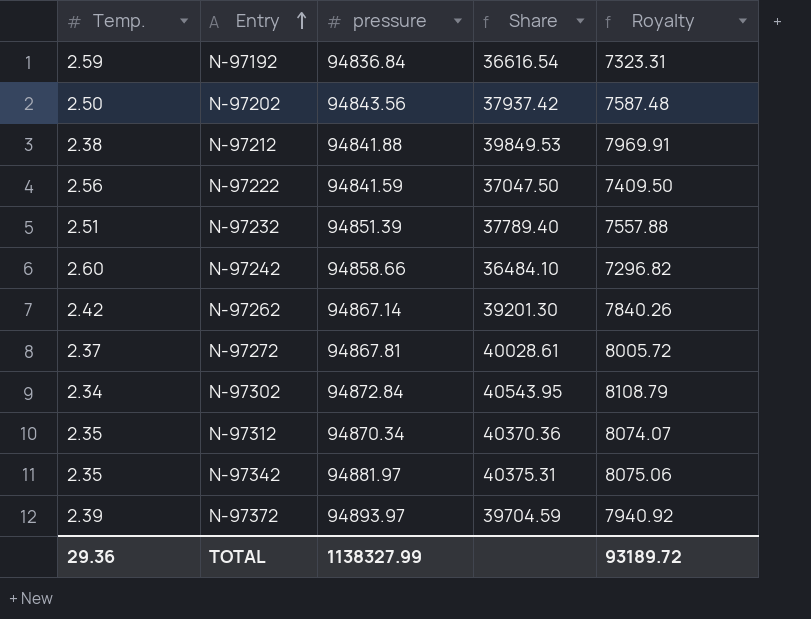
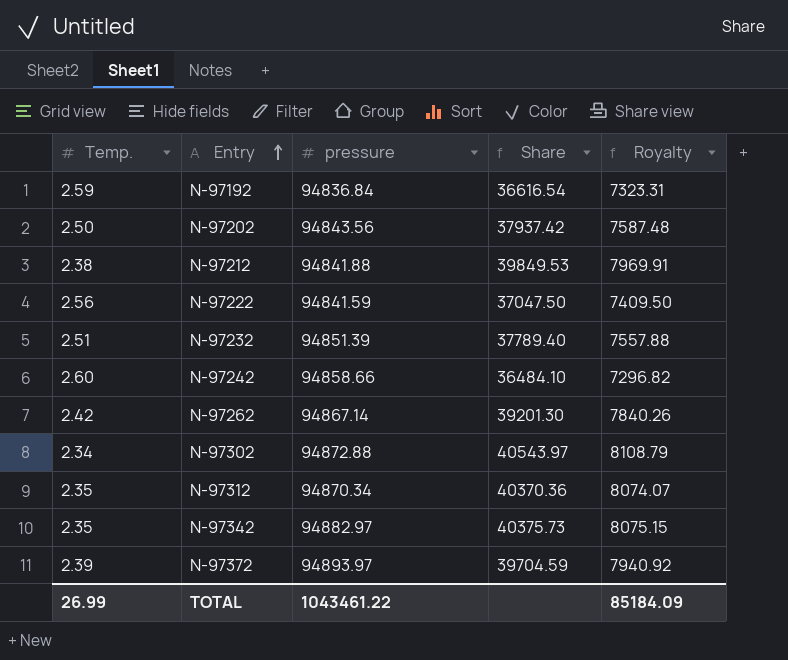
row N-97272: 2.37 | 94867.81 | 40028.61 | 8005.72 -> none
N-97302 | pressure: 94872.84 -> 94872.88
N-97302 | Share: 40543.95 -> 40543.97
N-97342 | pressure: 94881.97 -> 94882.97
N-97342 | Share: 40375.31 -> 40375.73
N-97342 | Royalty: 8075.06 -> 8075.15
TOTAL | Temp.: 29.36 -> 26.99
TOTAL | pressure: 1138327.99 -> 1043461.22
TOTAL | Royalty: 93189.72 -> 85184.09

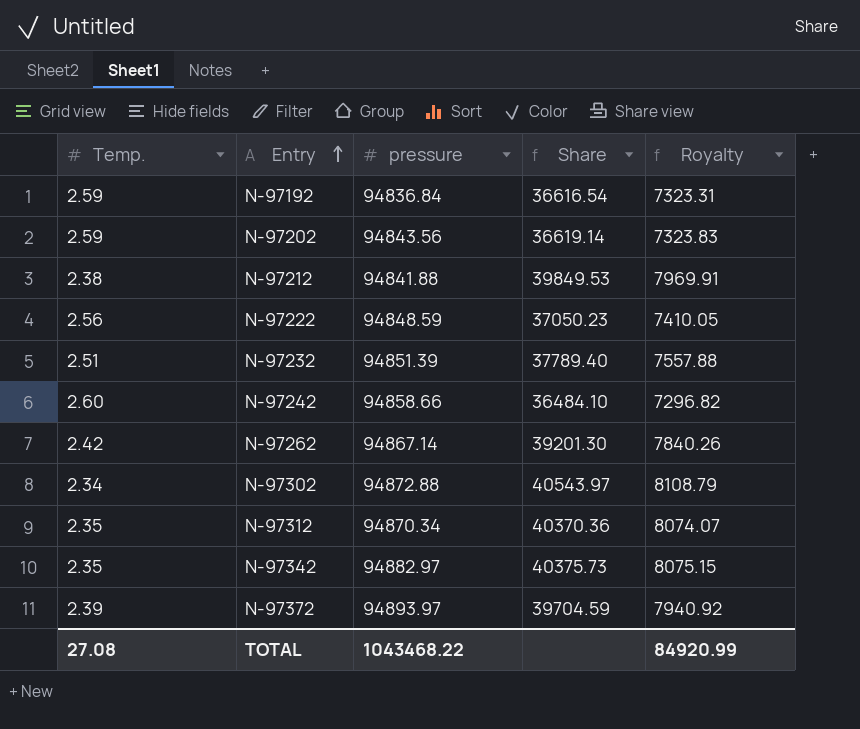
N-97202 | Temp.: 2.50 -> 2.59
N-97202 | Share: 37937.42 -> 36619.14
N-97202 | Royalty: 7587.48 -> 7323.83
N-97222 | pressure: 94841.59 -> 94848.59
N-97222 | Share: 37047.50 -> 37050.23
N-97222 | Royalty: 7409.50 -> 7410.05
TOTAL | Temp.: 26.99 -> 27.08
TOTAL | pressure: 1043461.22 -> 1043468.22
TOTAL | Royalty: 85184.09 -> 84920.99

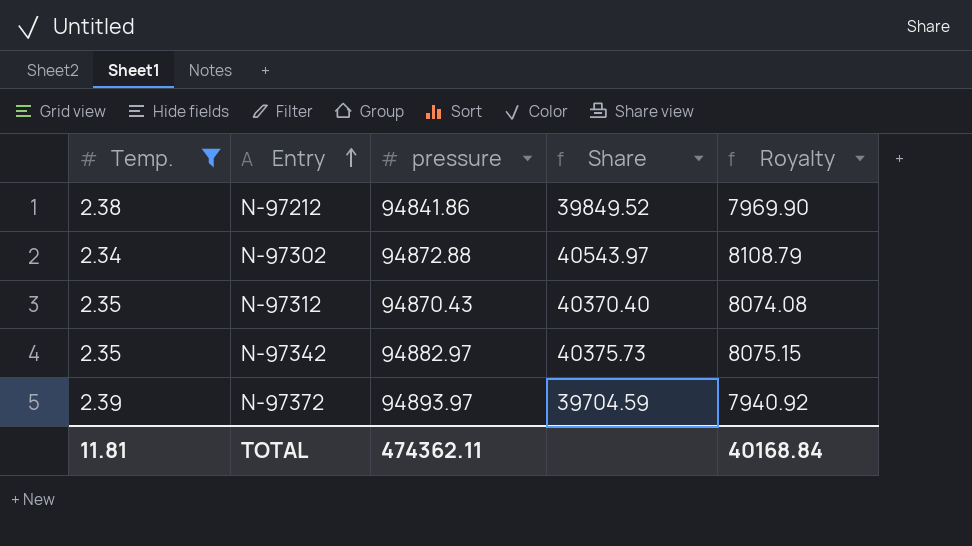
filter: none -> Temp. <= 2.39
N-97212 | pressure: 94841.88 -> 94841.86
N-97212 | Share: 39849.53 -> 39849.52
N-97212 | Royalty: 7969.91 -> 7969.90
N-97312 | pressure: 94870.34 -> 94870.43
N-97312 | Share: 40370.36 -> 40370.40
N-97312 | Royalty: 8074.07 -> 8074.08
TOTAL | Temp.: 27.08 -> 11.81
TOTAL | pressure: 1043468.22 -> 474362.11
TOTAL | Royalty: 84920.99 -> 40168.84

